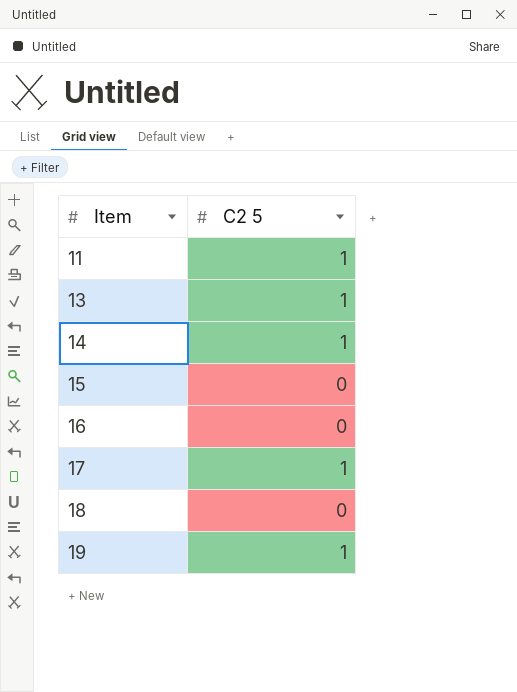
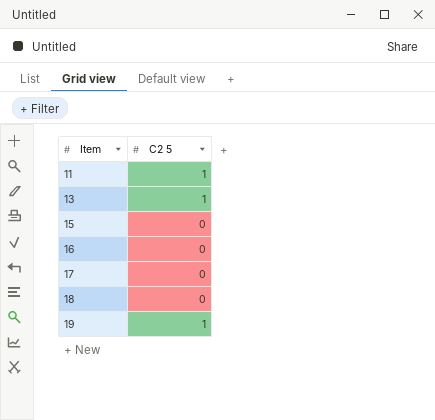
row 14: 1 -> none
17 | C2 5: 1 -> 0

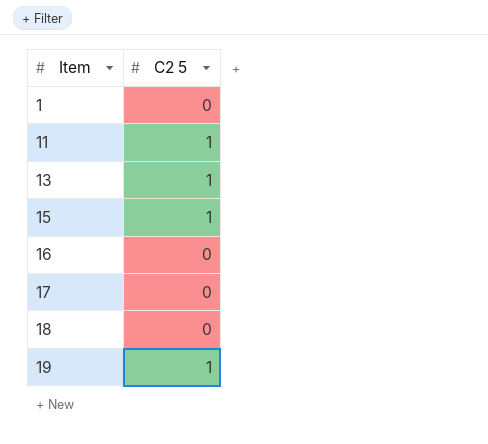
row 1: none -> 0
15 | C2 5: 0 -> 1

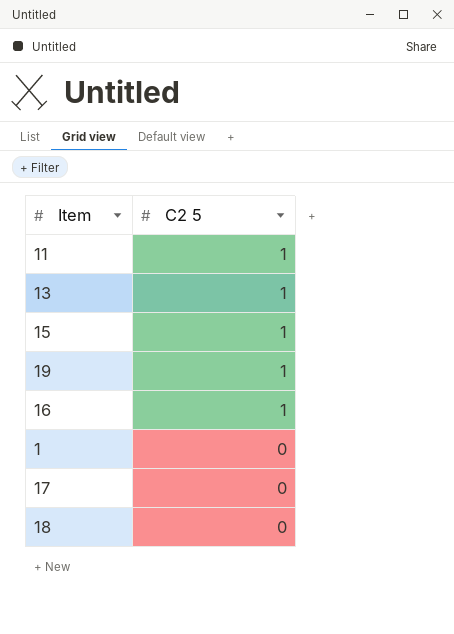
row order: Item ascending -> C2 5 descending
16 | C2 5: 0 -> 1

